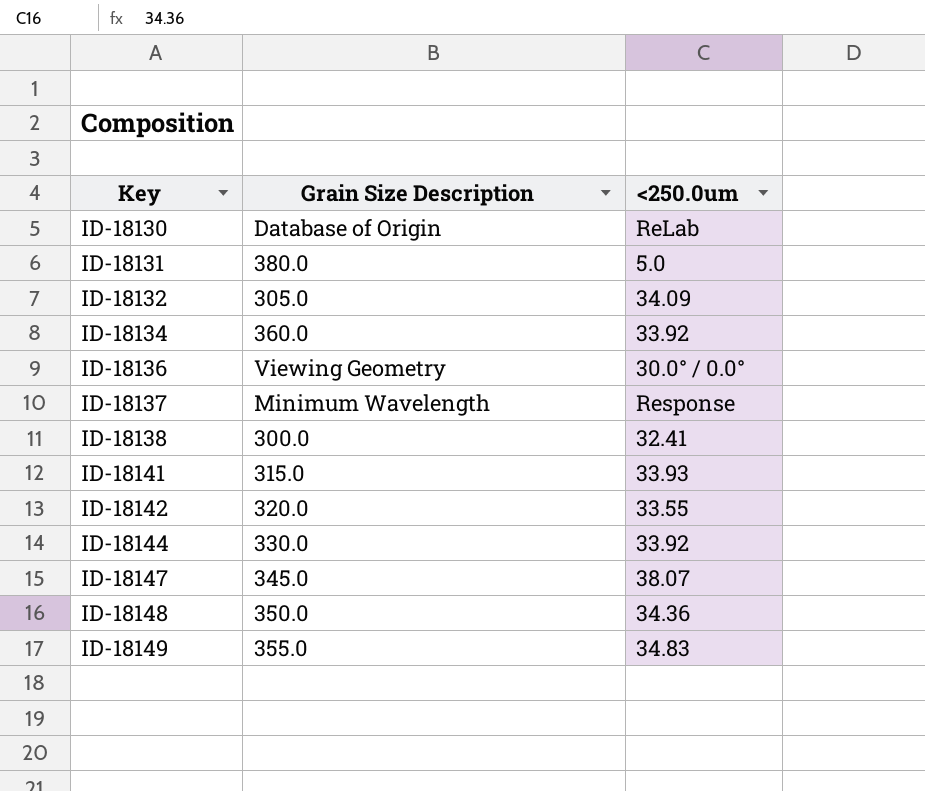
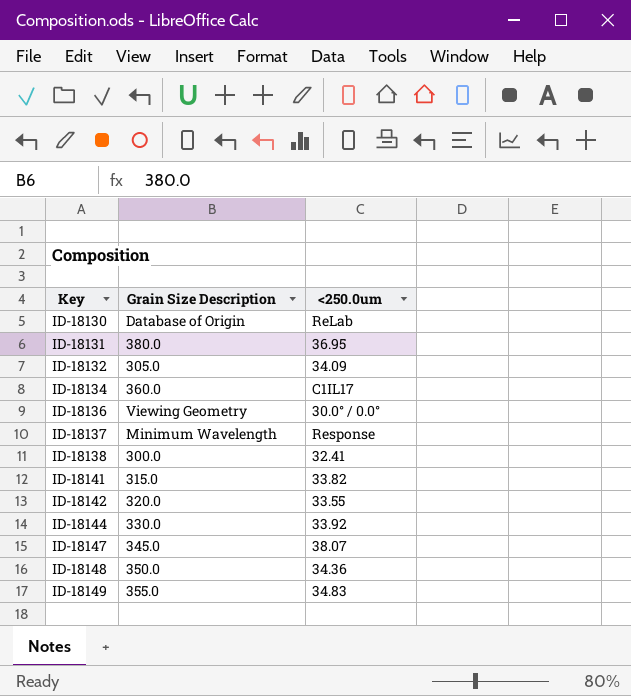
ID-18131 | <250.0um: 5.0 -> 36.95
ID-18134 | <250.0um: 33.92 -> C1IL17
ID-18141 | <250.0um: 33.93 -> 33.82

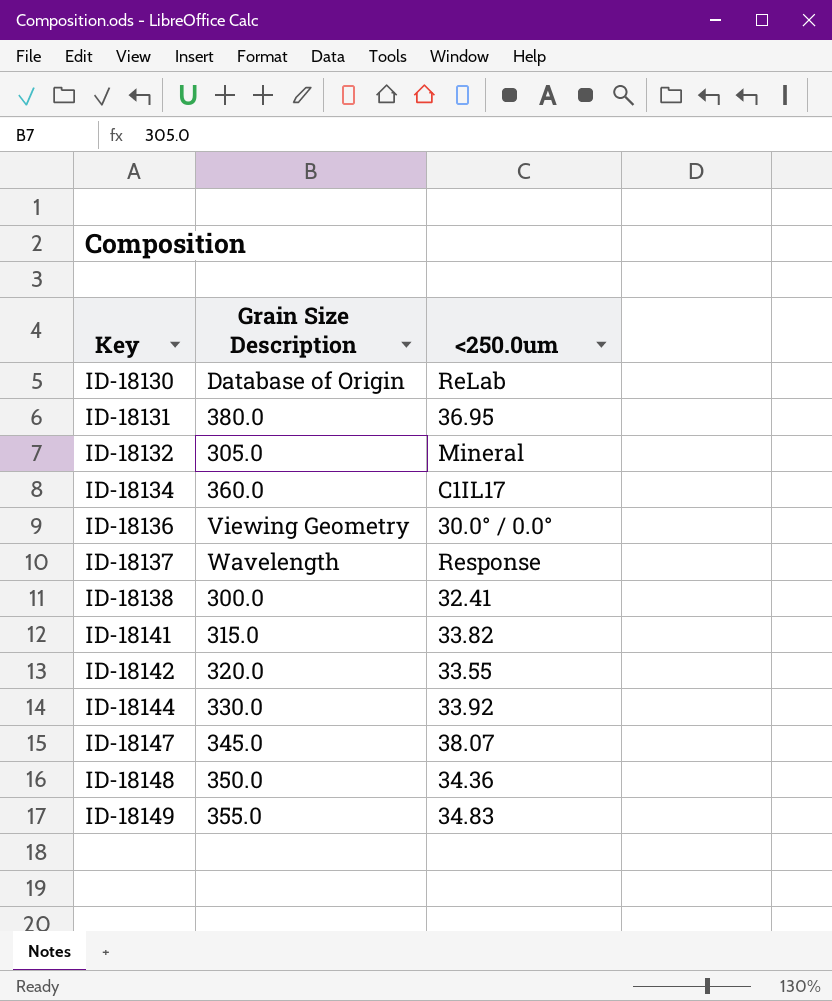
ID-18132 | <250.0um: 34.09 -> Mineral
ID-18137 | Grain Size Description: Minimum Wavelength -> Wavelength

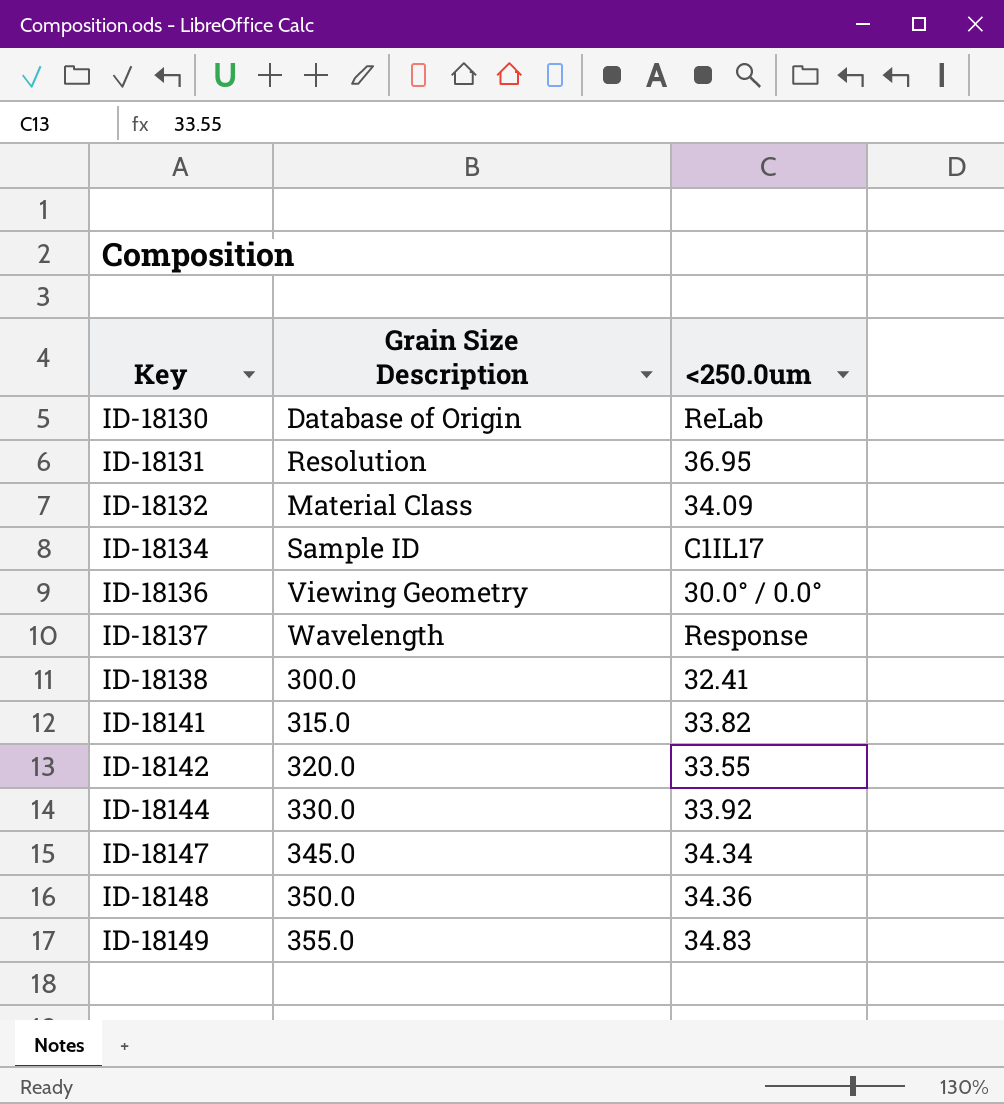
ID-18131 | Grain Size Description: 380.0 -> Resolution
ID-18132 | Grain Size Description: 305.0 -> Material Class
ID-18132 | <250.0um: Mineral -> 34.09
ID-18134 | Grain Size Description: 360.0 -> Sample ID
ID-18147 | <250.0um: 38.07 -> 34.34

